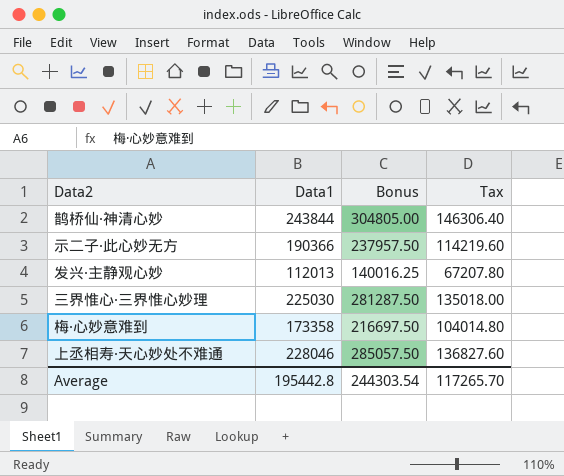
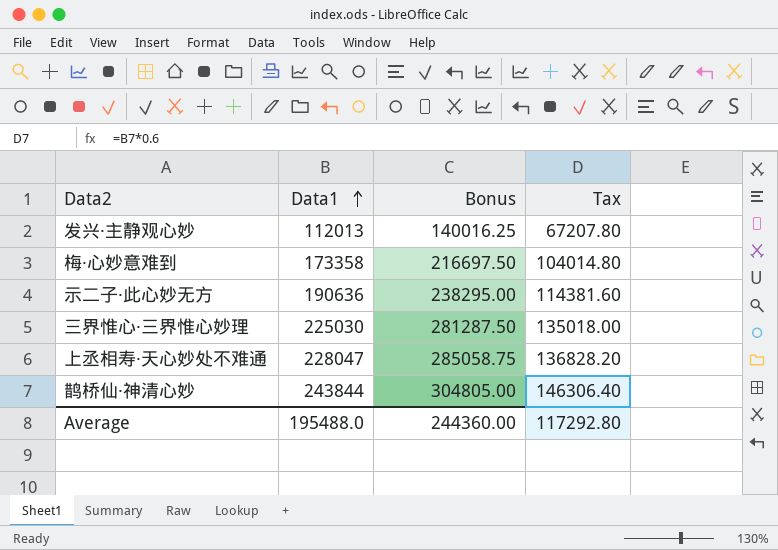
row order: none -> Data1 ascending
示二子·此心妙无方 | Data1: 190366 -> 190636
示二子·此心妙无方 | Bonus: 237957.50 -> 238295.00
示二子·此心妙无方 | Tax: 114219.60 -> 114381.60
上丞相寿·天心妙处不难通 | Data1: 228046 -> 228047
上丞相寿·天心妙处不难通 | Bonus: 285057.50 -> 285058.75
上丞相寿·天心妙处不难通 | Tax: 136827.60 -> 136828.20
Average | Data1: 195442.8 -> 195488.0
Average | Bonus: 244303.54 -> 244360.00
Average | Tax: 117265.70 -> 117292.80

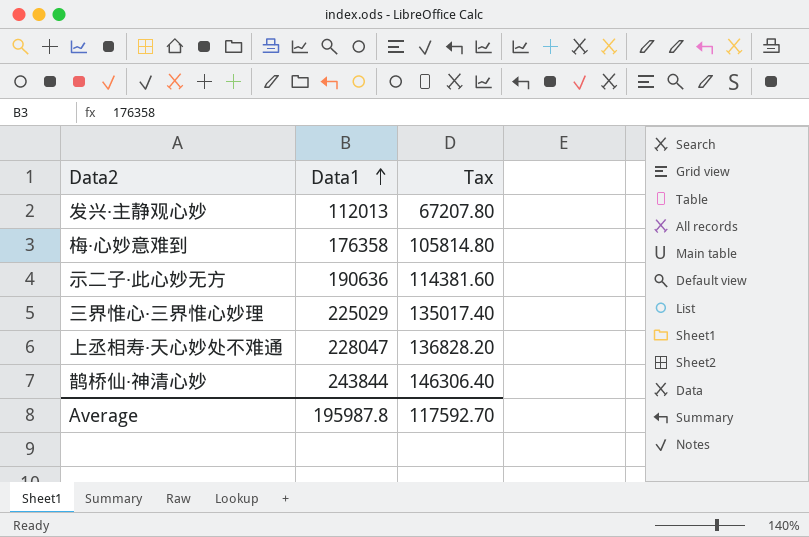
column Bonus | formula: [Data1] * 1.25 -> none
梅·心妙意难到 | Data1: 173358 -> 176358
梅·心妙意难到 | Tax: 104014.80 -> 105814.80
三界惟心·三界惟心妙理 | Data1: 225030 -> 225029
三界惟心·三界惟心妙理 | Tax: 135018.00 -> 135017.40
Average | Data1: 195488.0 -> 195987.8
Average | Tax: 117292.80 -> 117592.70

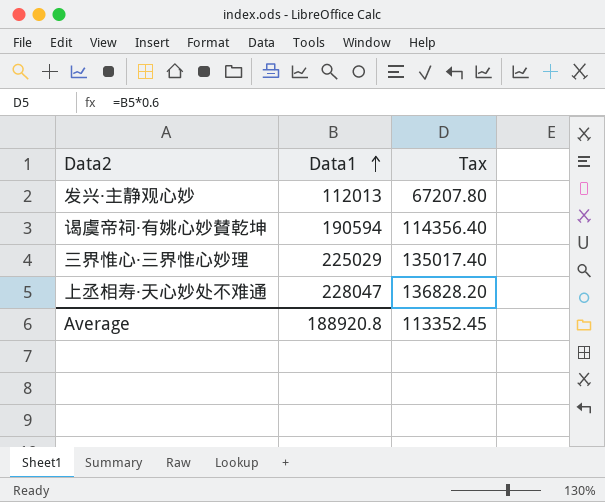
row 梅·心妙意难到: 176358 | 105814.80 -> none
row 示二子·此心妙无方: 190636 | 114381.60 -> none
row 鹊桥仙·神清心妙: 243844 | 146306.40 -> none
row 谒虞帝祠·有姚心妙賛乾坤: none -> 190594 | 114356.40
Average | Data1: 195987.8 -> 188920.8
Average | Tax: 117592.70 -> 113352.45

